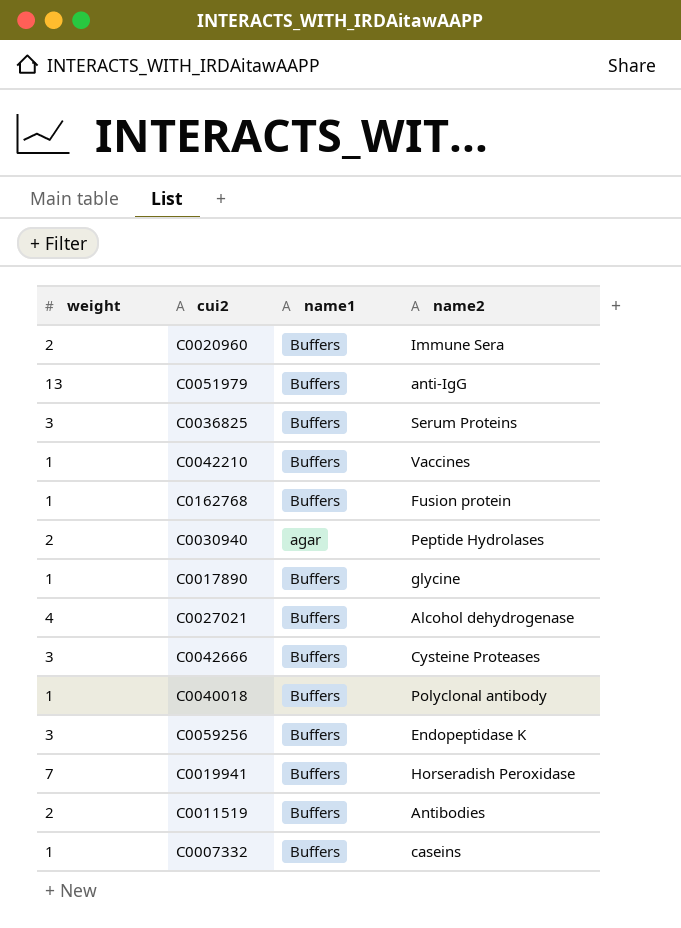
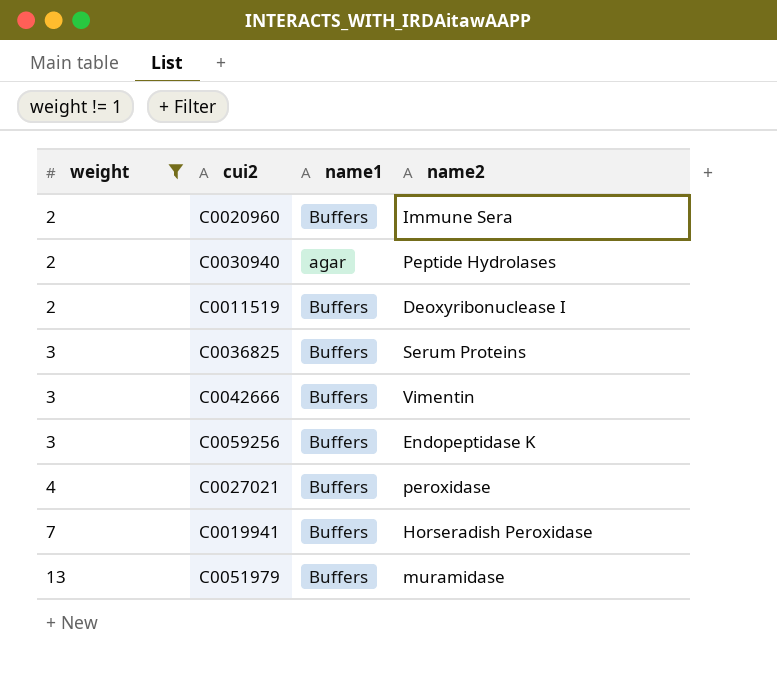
filter: none -> weight != 1
row order: none -> weight ascending
C0011519 | name2: Antibodies -> Deoxyribonuclease I
C0042666 | name2: Cysteine Proteases -> Vimentin
C0027021 | name2: Alcohol dehydrogenase -> peroxidase
C0051979 | name2: anti-IgG -> muramidase

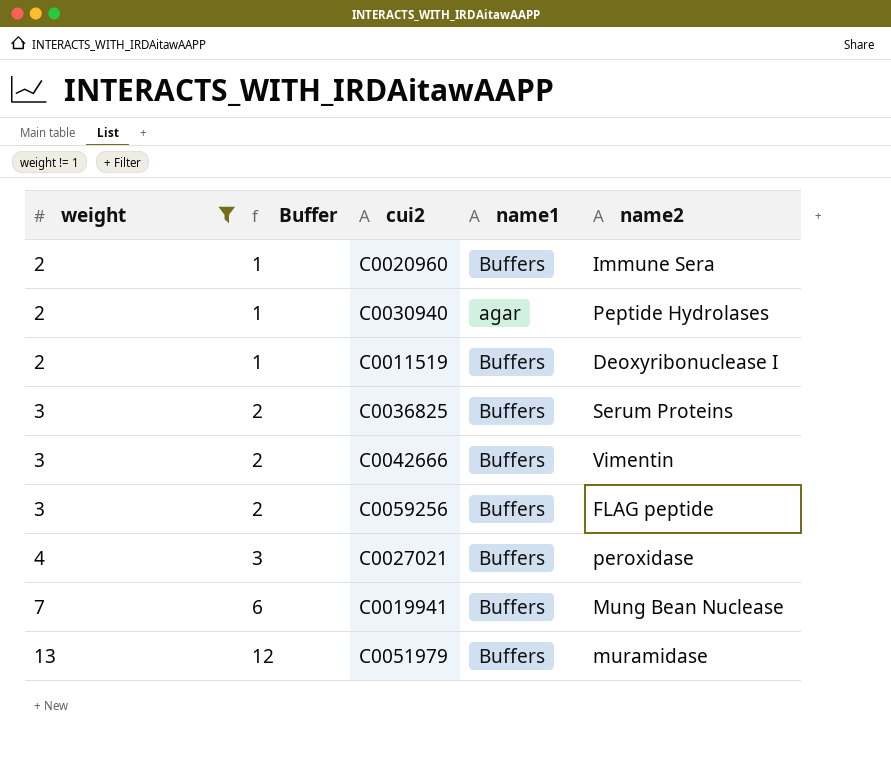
column Buffer | formula: none -> [weight] - 1
C0059256 | name2: Endopeptidase K -> FLAG peptide
C0019941 | name2: Horseradish Peroxidase -> Mung Bean Nuclease

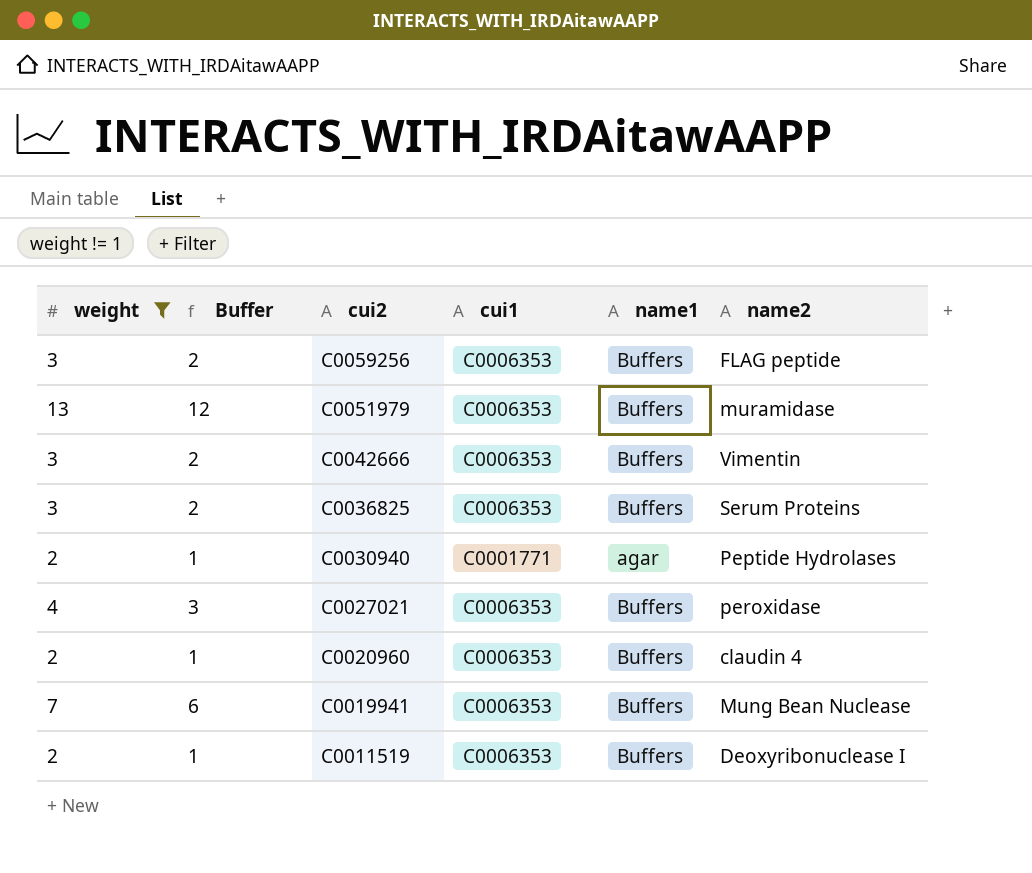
row order: weight ascending -> cui2 descending
column cui1 | position: none -> 4
C0020960 | name2: Immune Sera -> claudin 4

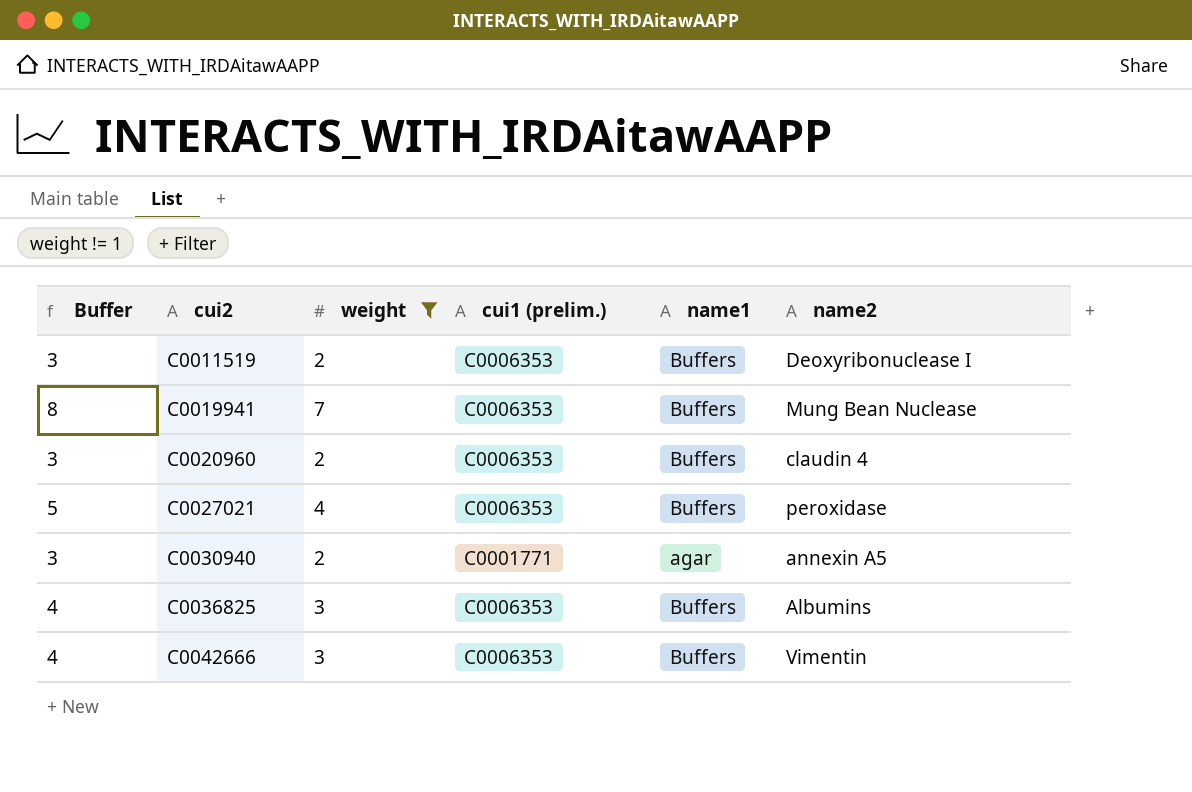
row order: cui2 descending -> cui2 ascending
column Buffer | formula: [weight] - 1 -> [weight] + 1
column weight | position: 1 -> 3
column name: cui1 -> cui1 (prelim.)
row C0059256: 3 | 2 | C0006353 | Buffers | FLAG peptide -> none
row C0051979: 13 | 12 | C0006353 | Buffers | muramidase -> none
C0030940 | name2: Peptide Hydrolases -> annexin A5
C0036825 | name2: Serum Proteins -> Albumins

